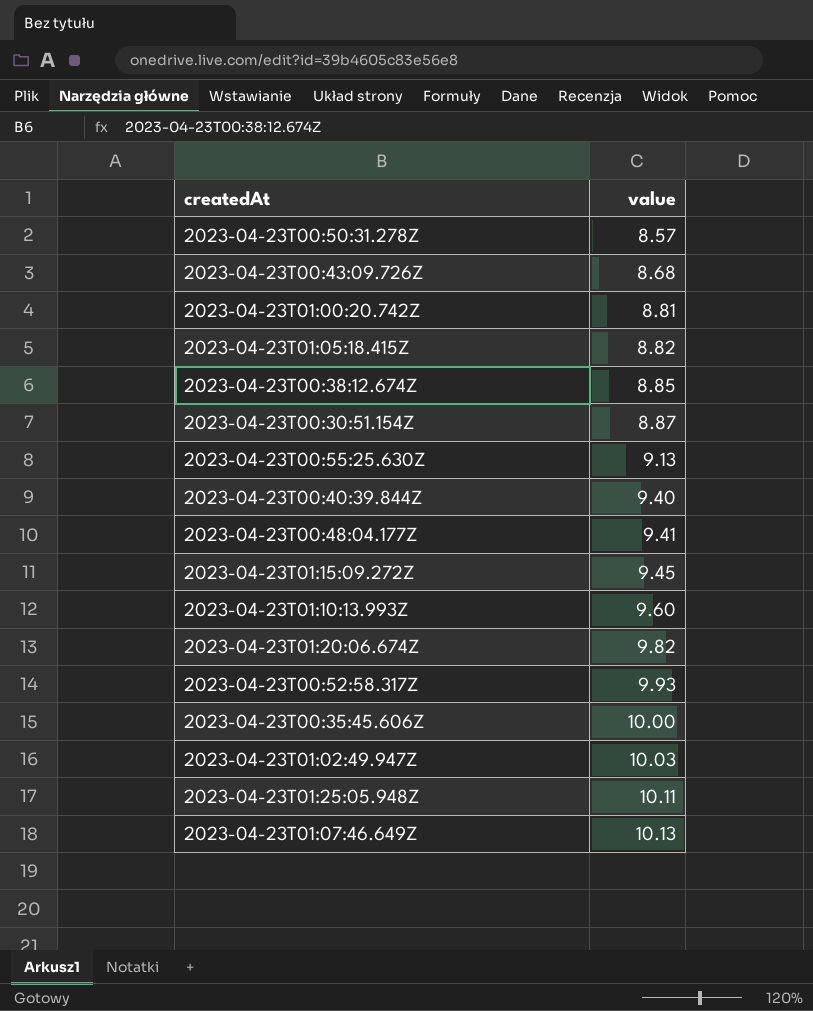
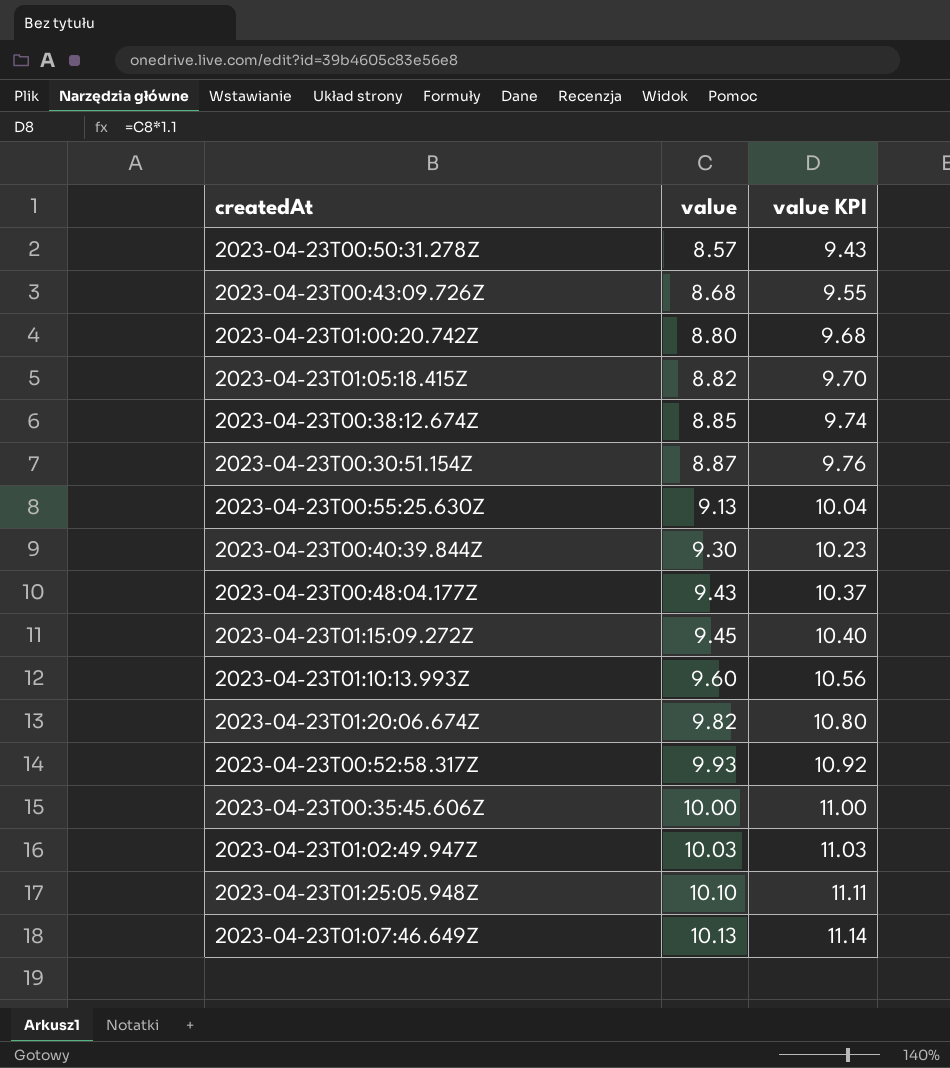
column value KPI | formula: none -> [value] * 1.1
2023-04-23T01:00:20.742Z | value: 8.81 -> 8.80
2023-04-23T00:40:39.844Z | value: 9.40 -> 9.30
2023-04-23T00:48:04.177Z | value: 9.41 -> 9.43
2023-04-23T01:25:05.948Z | value: 10.11 -> 10.10

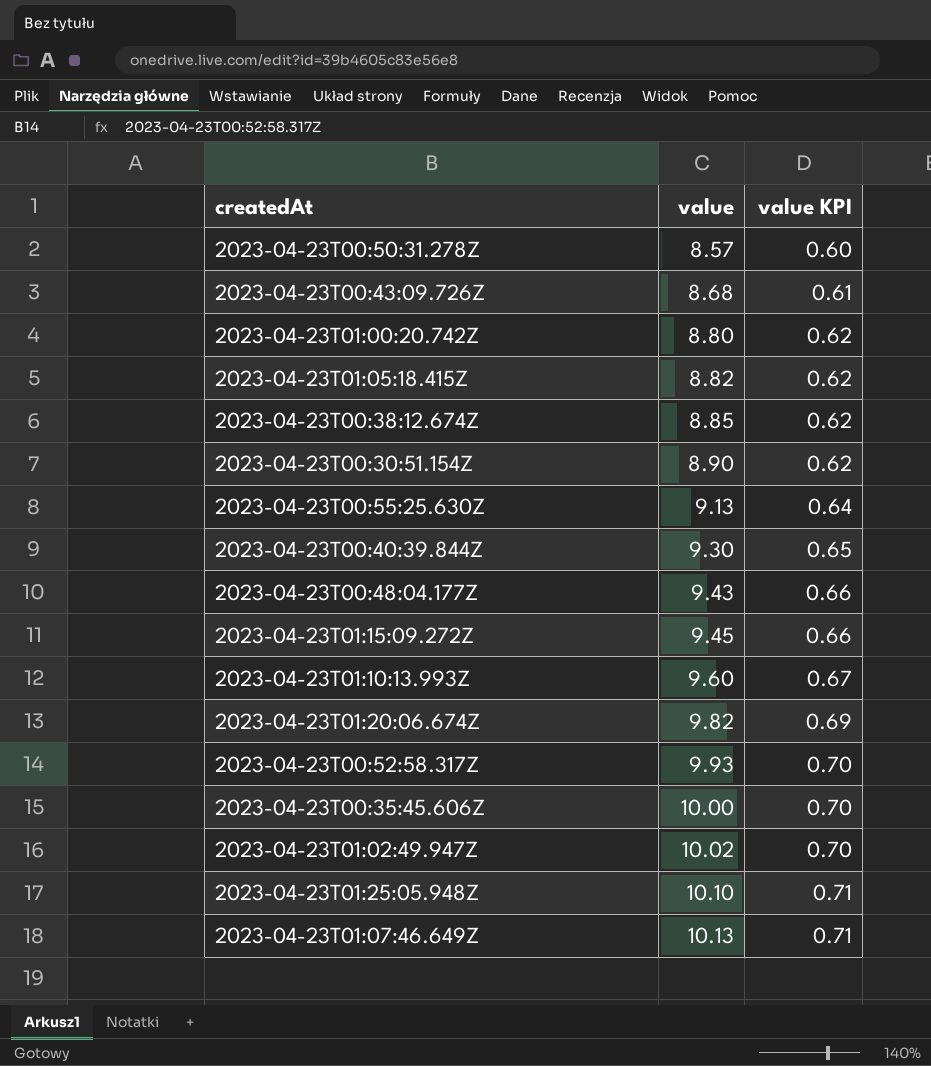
column value KPI | formula: [value] * 1.1 -> [value] * 0.07
2023-04-23T00:30:51.154Z | value: 8.87 -> 8.90
2023-04-23T01:02:49.947Z | value: 10.03 -> 10.02

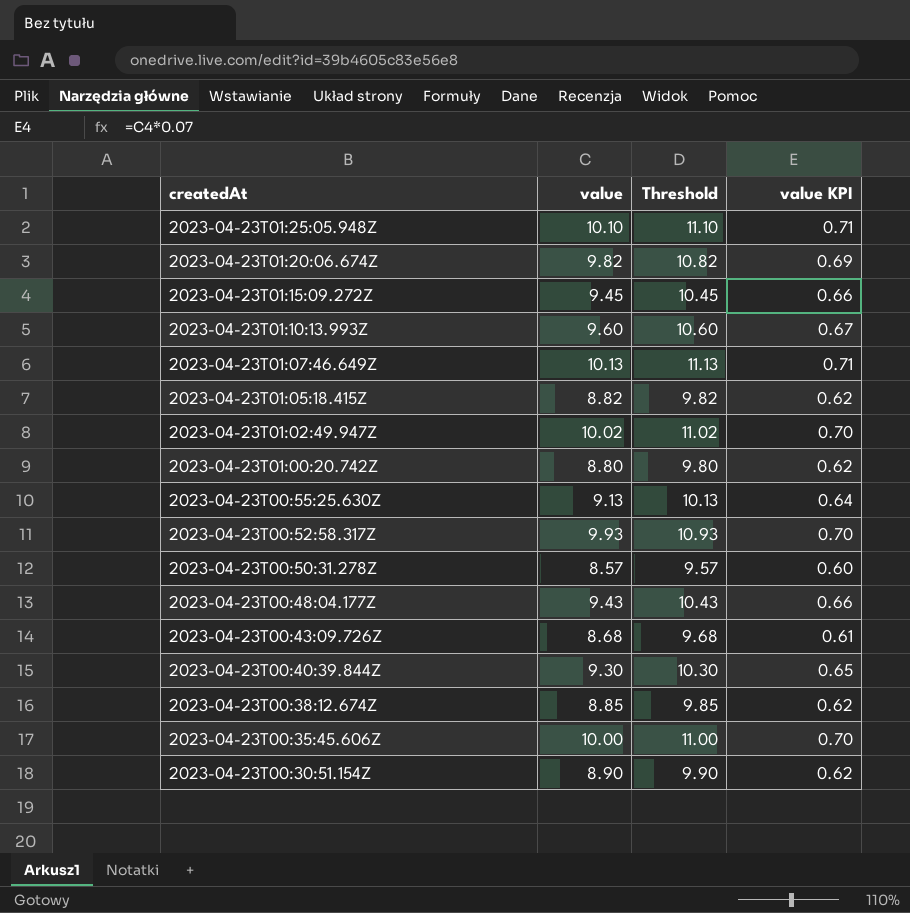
row order: value ascending -> createdAt descending
column Threshold | formula: none -> [value] + 1

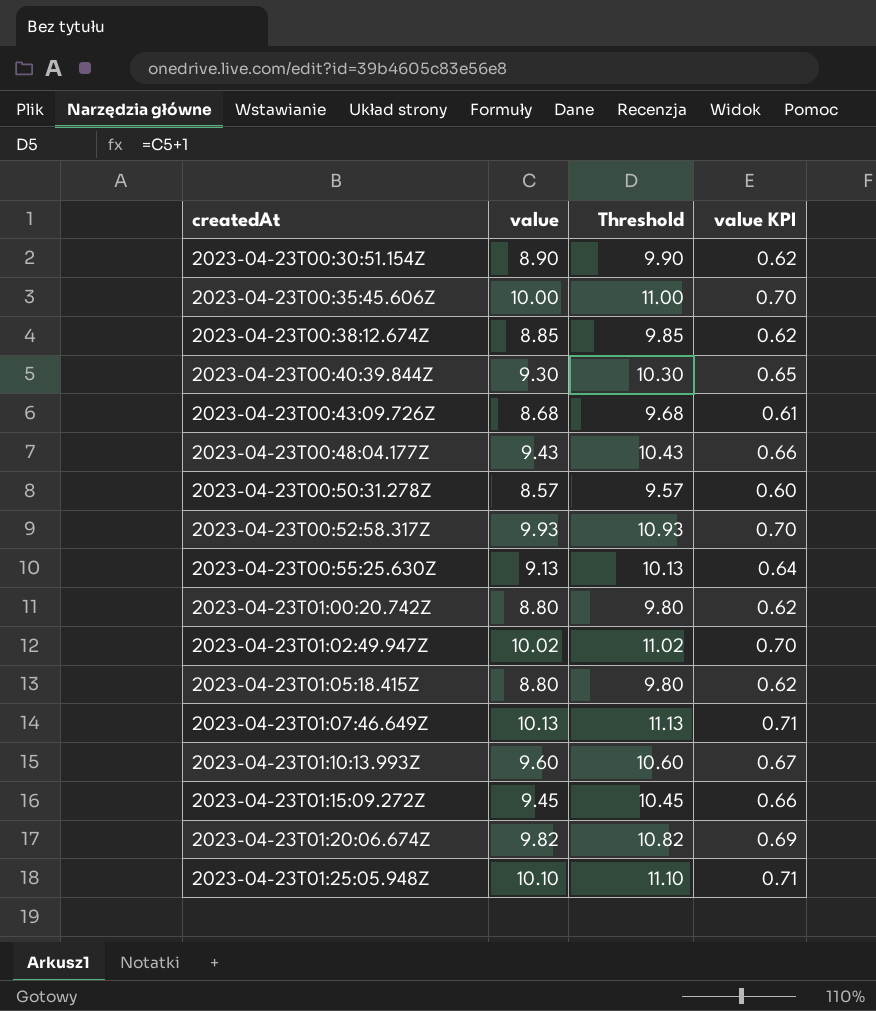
row order: createdAt descending -> createdAt ascending
2023-04-23T01:05:18.415Z | value: 8.82 -> 8.80
2023-04-23T01:05:18.415Z | Threshold: 9.82 -> 9.80

